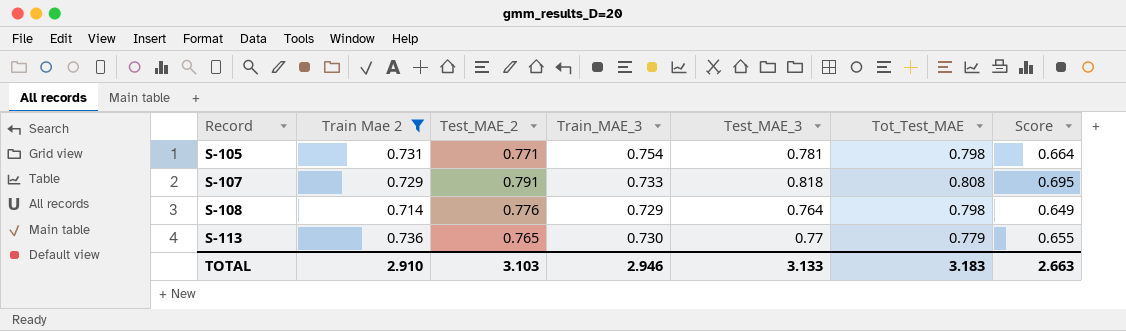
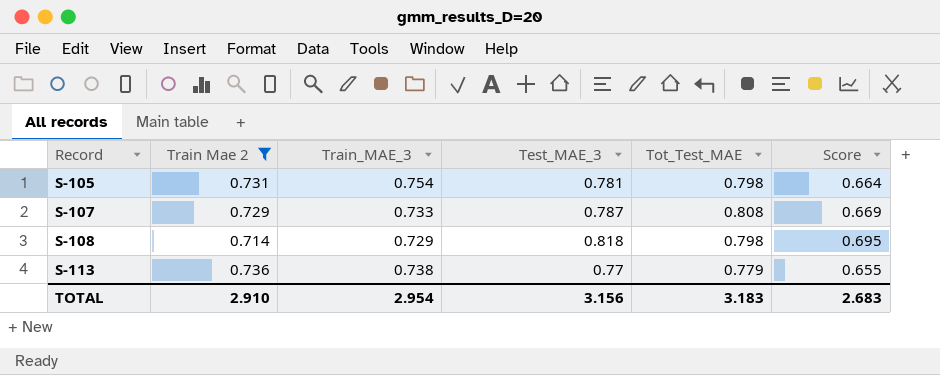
column Test_MAE_2 | position: 3 -> none
S-107 | Test_MAE_3: 0.818 -> 0.787
S-107 | Score: 0.695 -> 0.669
S-108 | Test_MAE_3: 0.764 -> 0.818
S-108 | Score: 0.649 -> 0.695
S-113 | Train_MAE_3: 0.730 -> 0.738
TOTAL | Train_MAE_3: 2.946 -> 2.954
TOTAL | Test_MAE_3: 3.133 -> 3.156
TOTAL | Score: 2.663 -> 2.683

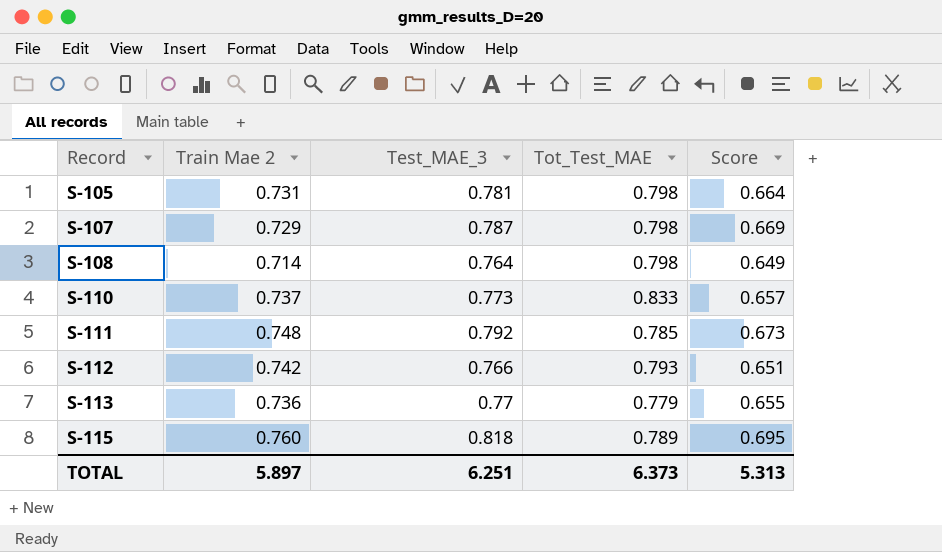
filter: Train Mae 2 <= 0.736 -> none
column Train_MAE_3 | position: 3 -> none
S-107 | Tot_Test_MAE: 0.808 -> 0.798
S-108 | Test_MAE_3: 0.818 -> 0.764
S-108 | Score: 0.695 -> 0.649
TOTAL | Train Mae 2: 2.910 -> 5.897
TOTAL | Test_MAE_3: 3.156 -> 6.251
TOTAL | Tot_Test_MAE: 3.183 -> 6.373
TOTAL | Score: 2.683 -> 5.313

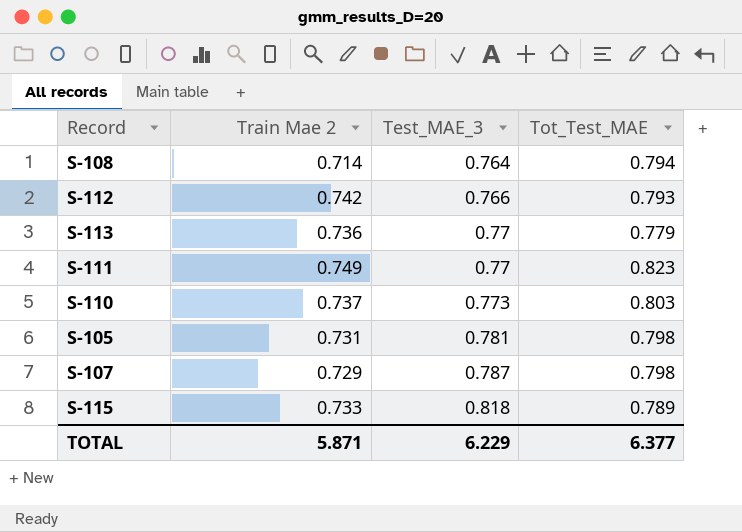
row order: Record ascending -> Test_MAE_3 ascending
column Score | formula: [Test_MAE_3] * 0.85 -> none
S-108 | Tot_Test_MAE: 0.798 -> 0.794
S-111 | Train Mae 2: 0.748 -> 0.749
S-111 | Test_MAE_3: 0.792 -> 0.77
S-111 | Tot_Test_MAE: 0.785 -> 0.823
S-110 | Tot_Test_MAE: 0.833 -> 0.803
S-115 | Train Mae 2: 0.760 -> 0.733
TOTAL | Train Mae 2: 5.897 -> 5.871
TOTAL | Test_MAE_3: 6.251 -> 6.229
TOTAL | Tot_Test_MAE: 6.373 -> 6.377

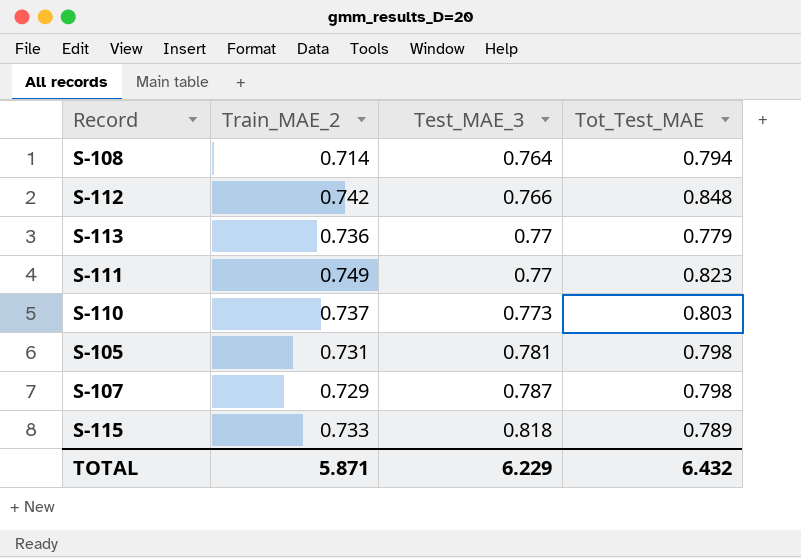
column name: Train Mae 2 -> Train_MAE_2
S-112 | Tot_Test_MAE: 0.793 -> 0.848
TOTAL | Tot_Test_MAE: 6.377 -> 6.432

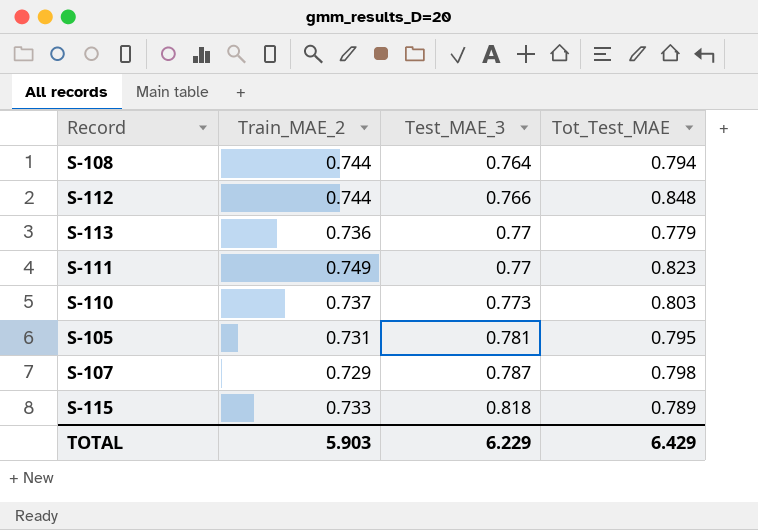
S-108 | Train_MAE_2: 0.714 -> 0.744
S-112 | Train_MAE_2: 0.742 -> 0.744
S-105 | Tot_Test_MAE: 0.798 -> 0.795
TOTAL | Train_MAE_2: 5.871 -> 5.903
TOTAL | Tot_Test_MAE: 6.432 -> 6.429

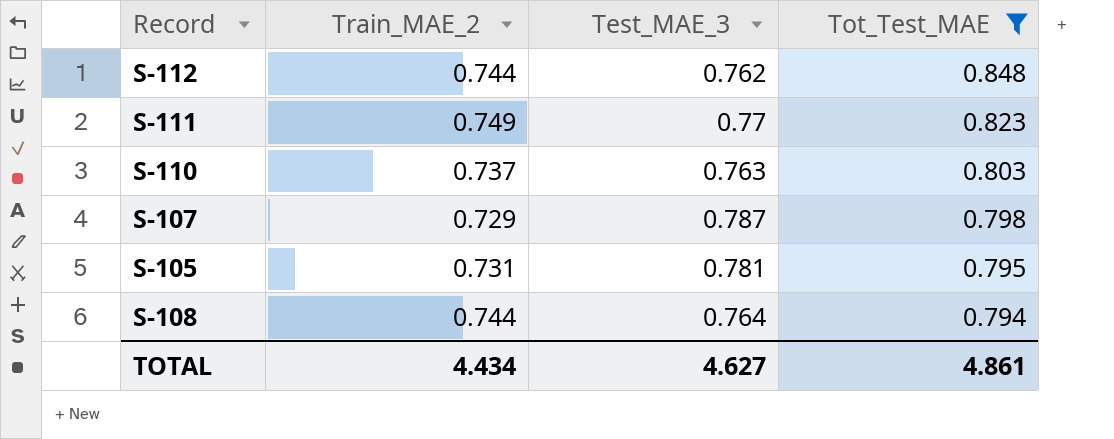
filter: none -> Tot_Test_MAE >= 0.794
row order: Test_MAE_3 ascending -> Tot_Test_MAE descending
S-112 | Test_MAE_3: 0.766 -> 0.762
S-110 | Test_MAE_3: 0.773 -> 0.763
TOTAL | Train_MAE_2: 5.903 -> 4.434
TOTAL | Test_MAE_3: 6.229 -> 4.627
TOTAL | Tot_Test_MAE: 6.429 -> 4.861

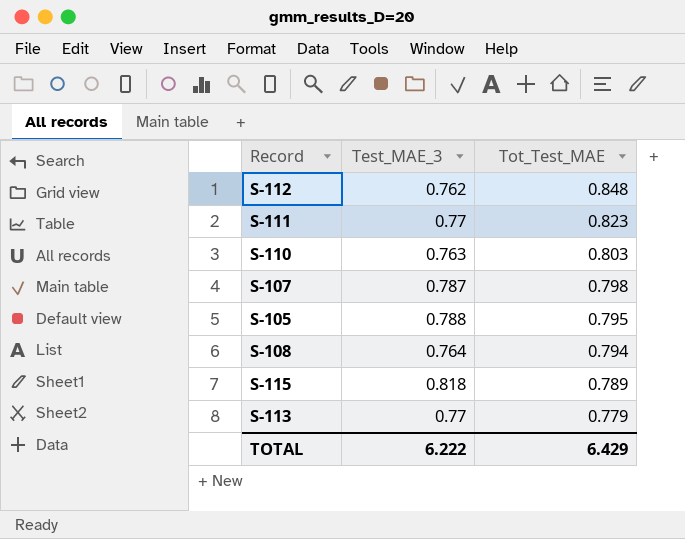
filter: Tot_Test_MAE >= 0.794 -> none
column Train_MAE_2 | position: 2 -> none
S-105 | Test_MAE_3: 0.781 -> 0.788
TOTAL | Test_MAE_3: 4.627 -> 6.222
TOTAL | Tot_Test_MAE: 4.861 -> 6.429

